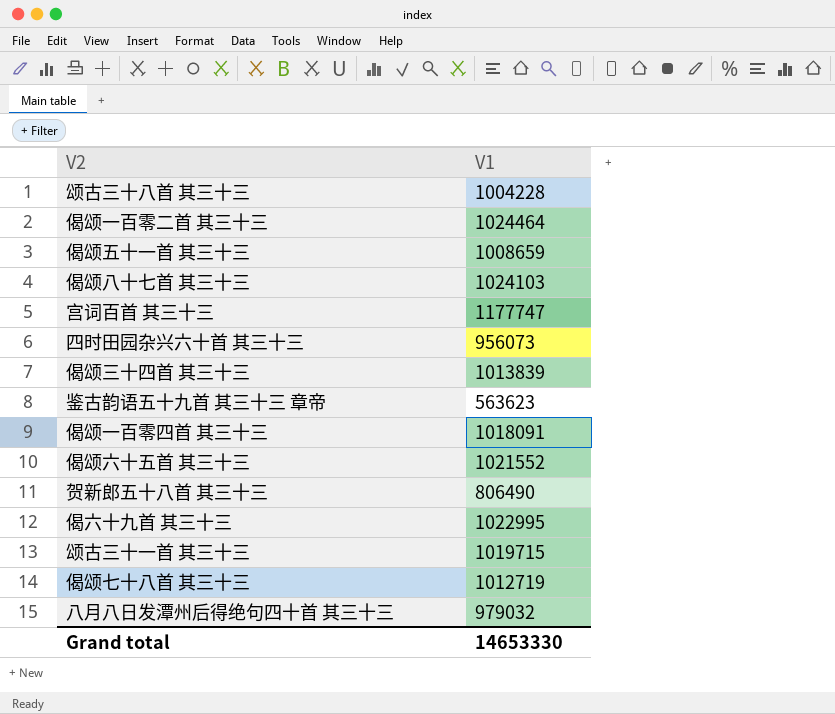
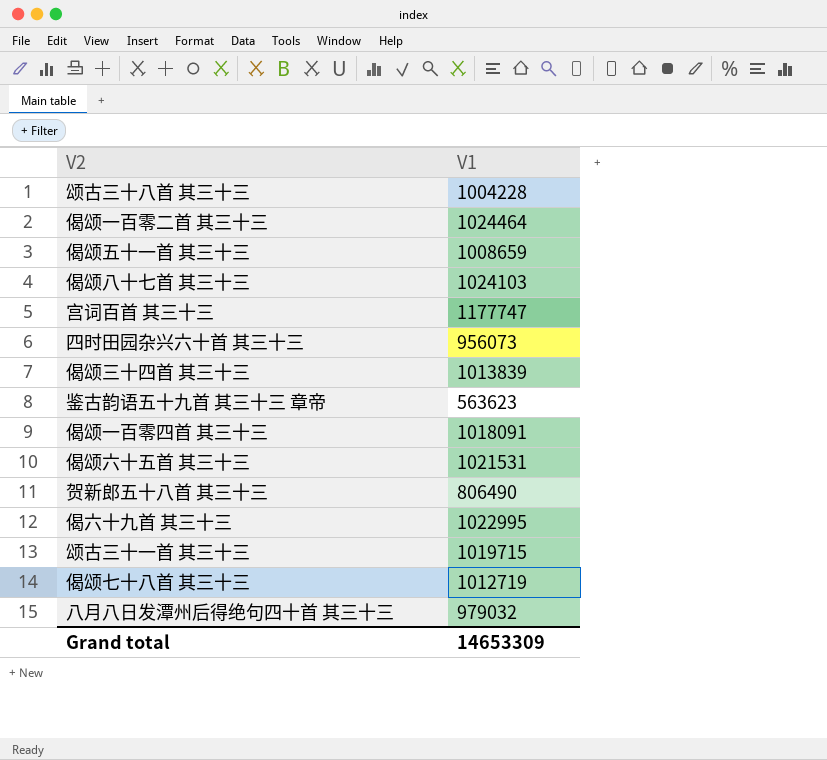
偈颂六十五首 其三十三 | V1: 1021552 -> 1021531
Grand total | V1: 14653330 -> 14653309

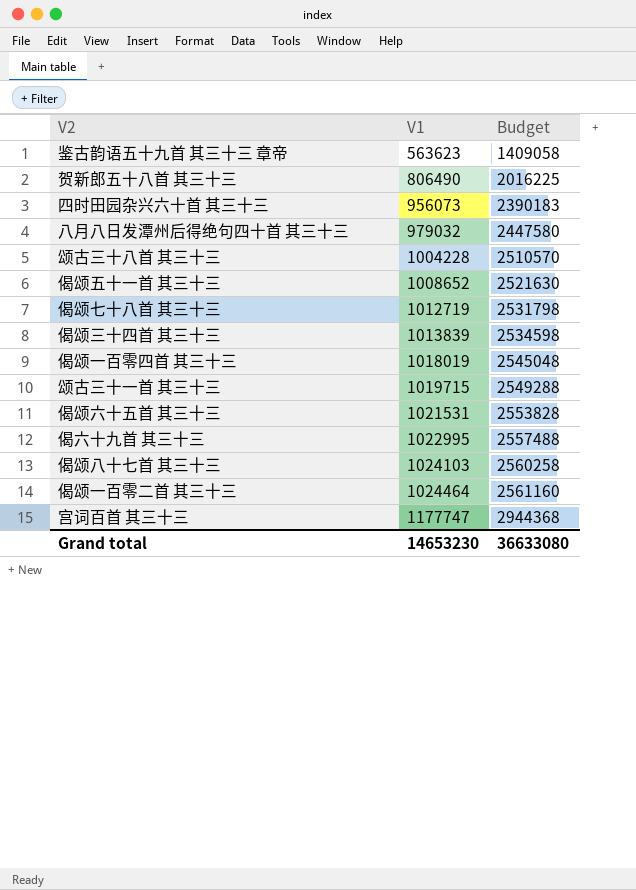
row order: none -> V1 ascending
column Budget | formula: none -> [V1] * 2.5
偈颂五十一首 其三十三 | V1: 1008659 -> 1008652
偈颂一百零四首 其三十三 | V1: 1018091 -> 1018019
Grand total | V1: 14653309 -> 14653230

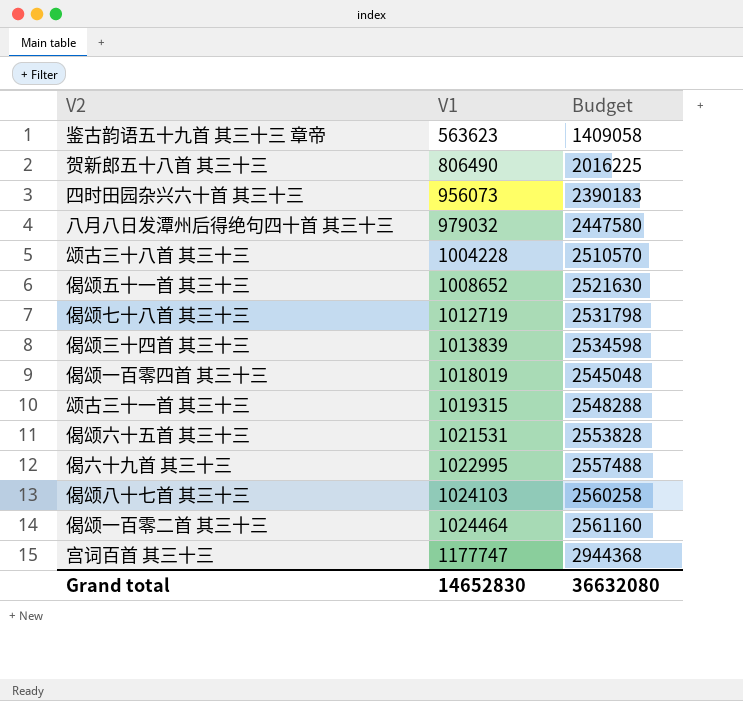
颂古三十一首 其三十三 | V1: 1019715 -> 1019315
颂古三十一首 其三十三 | Budget: 2549288 -> 2548288
Grand total | V1: 14653230 -> 14652830
Grand total | Budget: 36633080 -> 36632080

